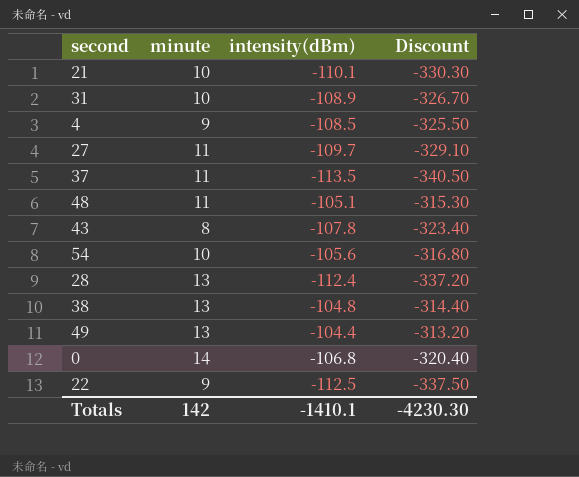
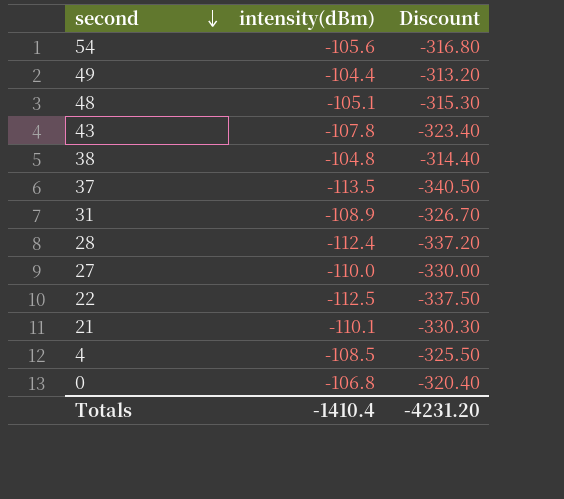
row order: none -> second descending
column minute | position: 2 -> none
27 | intensity(dBm): -109.7 -> -110.0
27 | Discount: -329.10 -> -330.00
Totals | intensity(dBm): -1410.1 -> -1410.4
Totals | Discount: -4230.30 -> -4231.20

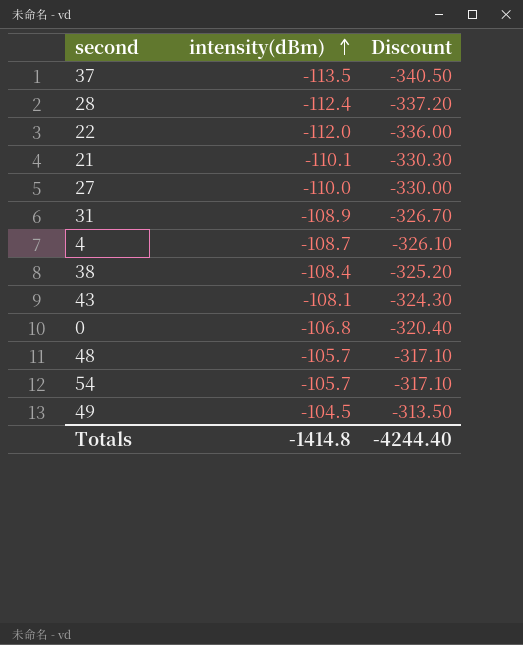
row order: second descending -> intensity(dBm) ascending
22 | intensity(dBm): -112.5 -> -112.0
22 | Discount: -337.50 -> -336.00
4 | intensity(dBm): -108.5 -> -108.7
4 | Discount: -325.50 -> -326.10
38 | intensity(dBm): -104.8 -> -108.4
38 | Discount: -314.40 -> -325.20
43 | intensity(dBm): -107.8 -> -108.1
43 | Discount: -323.40 -> -324.30
48 | intensity(dBm): -105.1 -> -105.7
48 | Discount: -315.30 -> -317.10
54 | intensity(dBm): -105.6 -> -105.7
54 | Discount: -316.80 -> -317.10
49 | intensity(dBm): -104.4 -> -104.5
49 | Discount: -313.20 -> -313.50
Totals | intensity(dBm): -1410.4 -> -1414.8
Totals | Discount: -4231.20 -> -4244.40

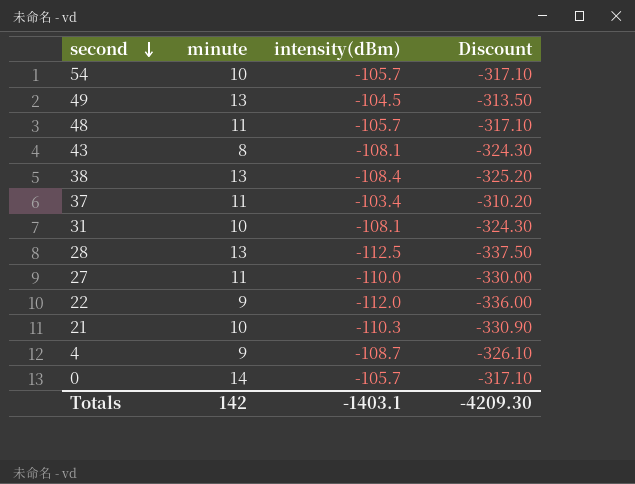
row order: intensity(dBm) ascending -> second descending
column minute | position: none -> 2
37 | intensity(dBm): -113.5 -> -103.4
37 | Discount: -340.50 -> -310.20
31 | intensity(dBm): -108.9 -> -108.1
31 | Discount: -326.70 -> -324.30
28 | intensity(dBm): -112.4 -> -112.5
28 | Discount: -337.20 -> -337.50
21 | intensity(dBm): -110.1 -> -110.3
21 | Discount: -330.30 -> -330.90
0 | intensity(dBm): -106.8 -> -105.7
0 | Discount: -320.40 -> -317.10
Totals | intensity(dBm): -1414.8 -> -1403.1
Totals | Discount: -4244.40 -> -4209.30

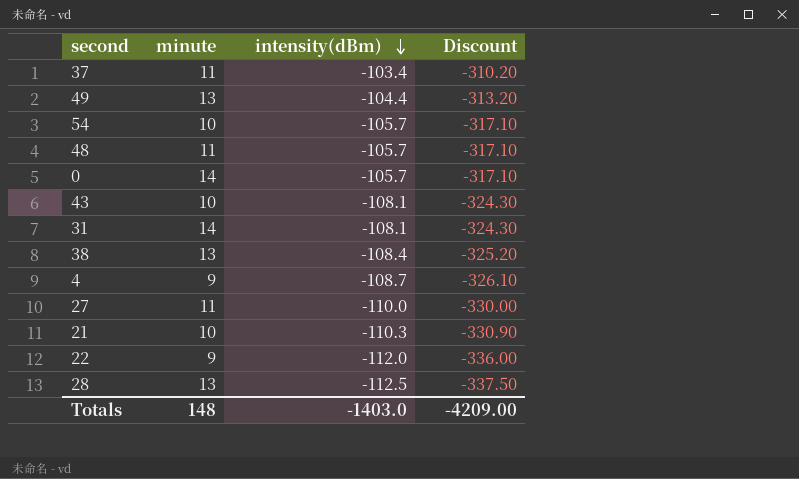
row order: second descending -> intensity(dBm) descending
49 | intensity(dBm): -104.5 -> -104.4
49 | Discount: -313.50 -> -313.20
43 | minute: 8 -> 10
31 | minute: 10 -> 14
Totals | minute: 142 -> 148
Totals | intensity(dBm): -1403.1 -> -1403.0
Totals | Discount: -4209.30 -> -4209.00

